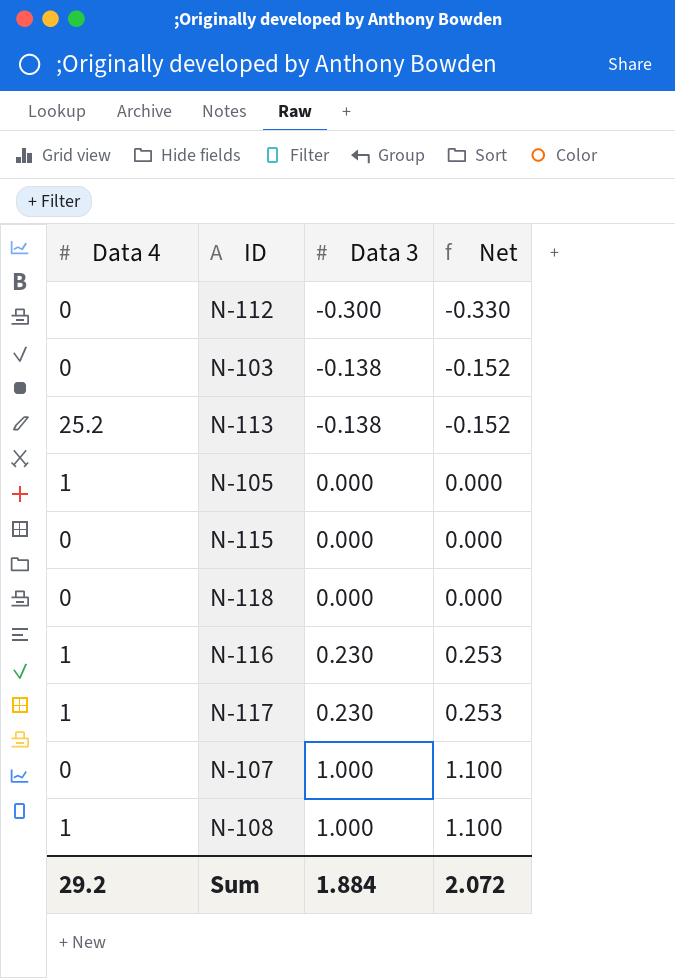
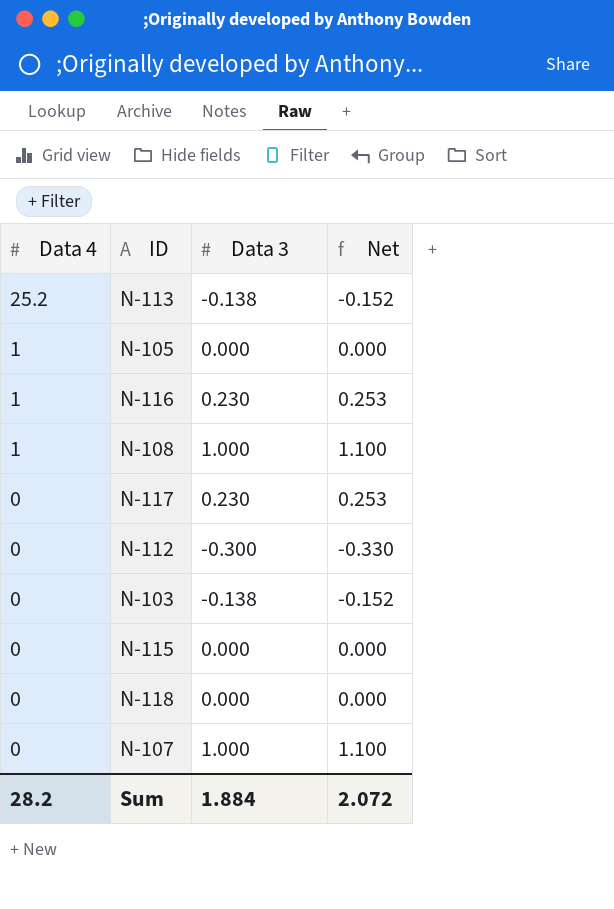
row order: Data 3 ascending -> Data 4 descending
N-117 | Data 4: 1 -> 0
Sum | Data 4: 29.2 -> 28.2

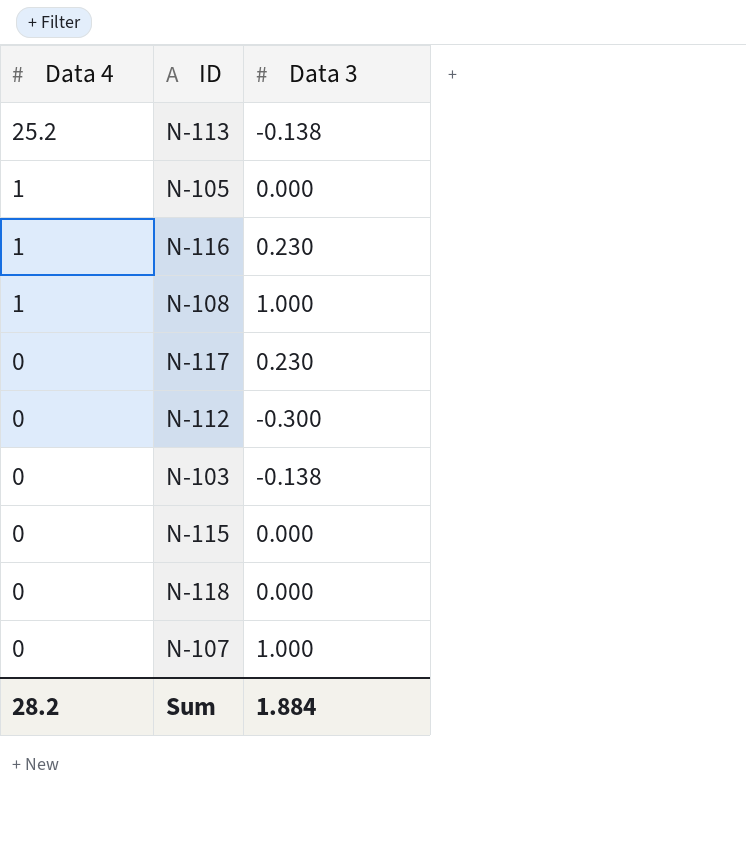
column Net | formula: [Data 3] * 1.1 -> none

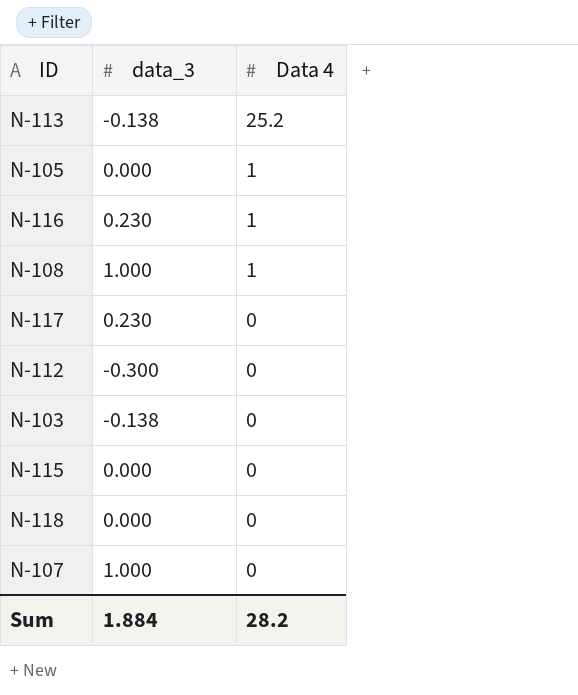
column name: Data 3 -> data_3
column Data 4 | position: 1 -> 3

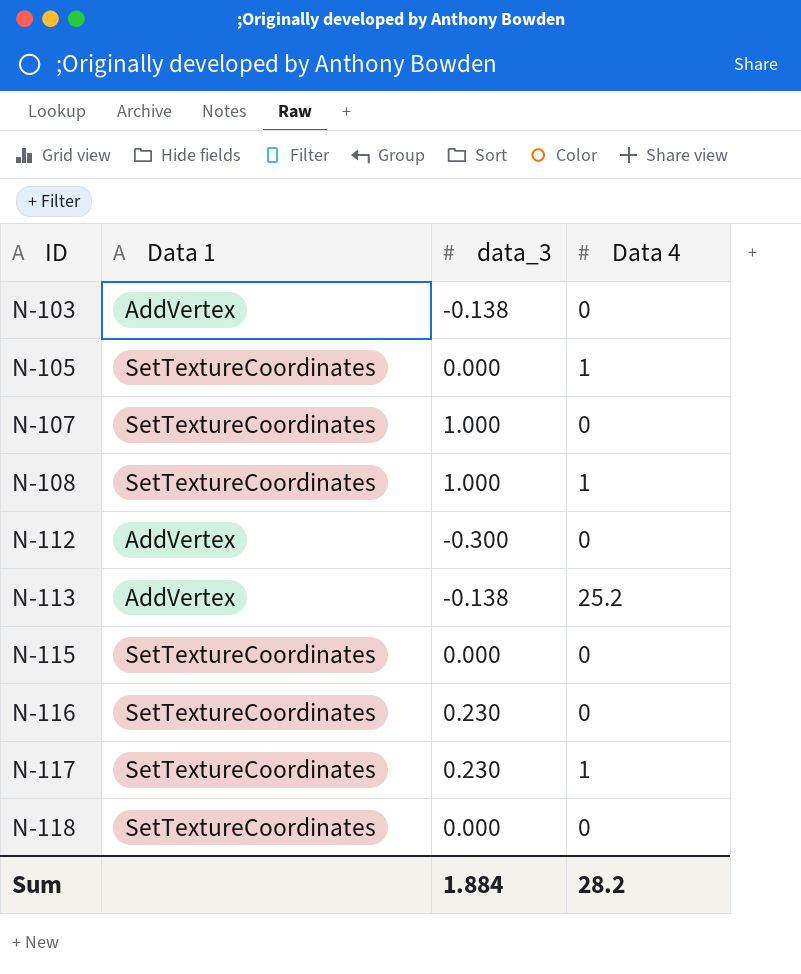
row order: Data 4 descending -> ID ascending
column Data 1 | position: none -> 2
N-116 | Data 4: 1 -> 0
N-117 | Data 4: 0 -> 1

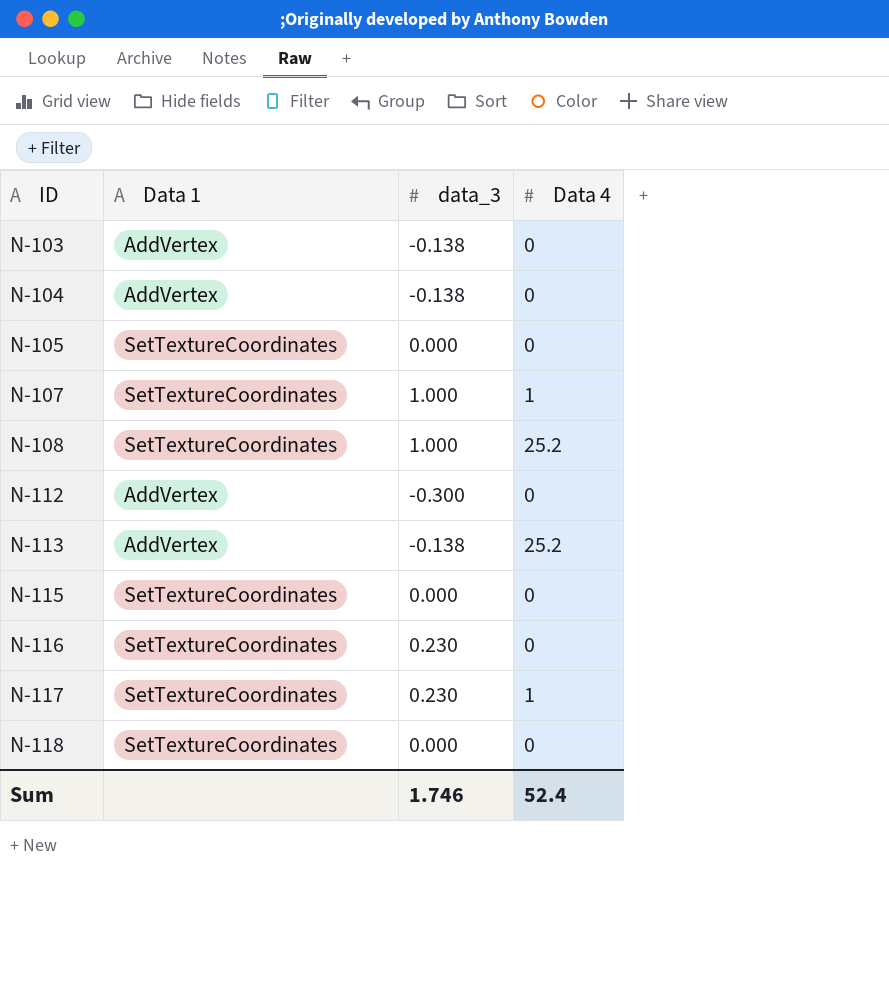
row N-104: none -> AddVertex | -0.138 | 0
N-105 | Data 4: 1 -> 0
N-107 | Data 4: 0 -> 1
N-108 | Data 4: 1 -> 25.2
Sum | data_3: 1.884 -> 1.746
Sum | Data 4: 28.2 -> 52.4

